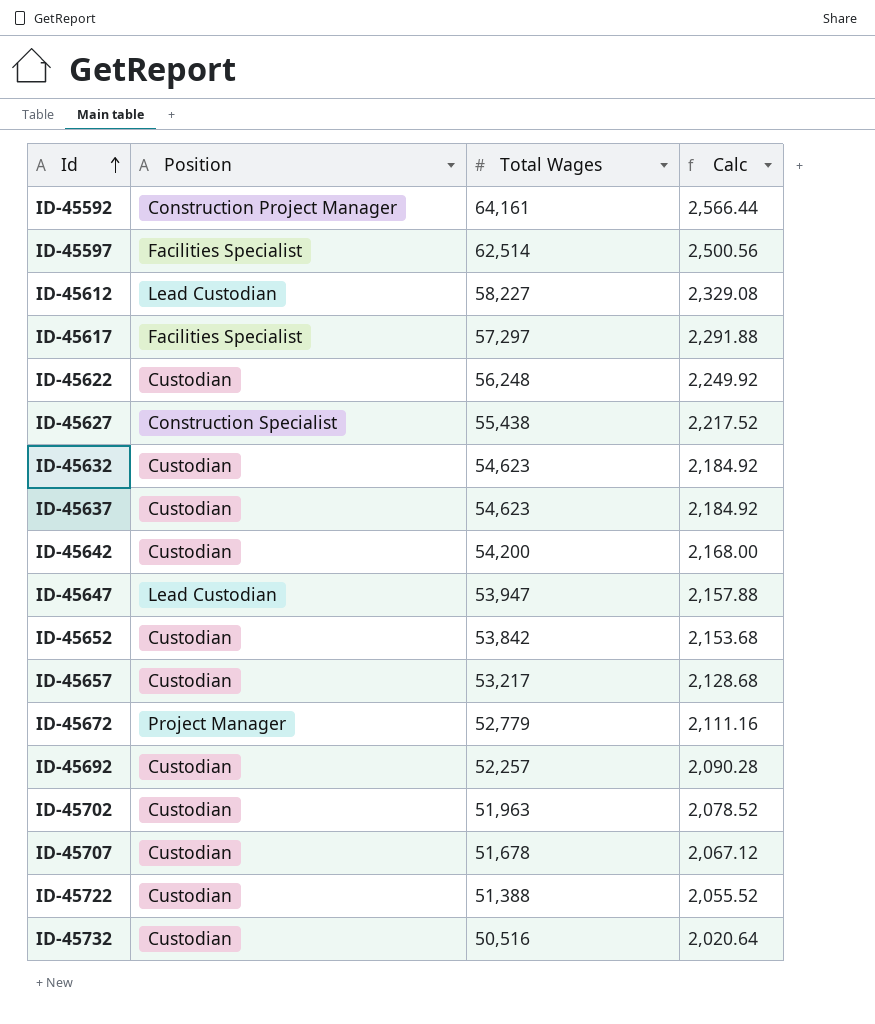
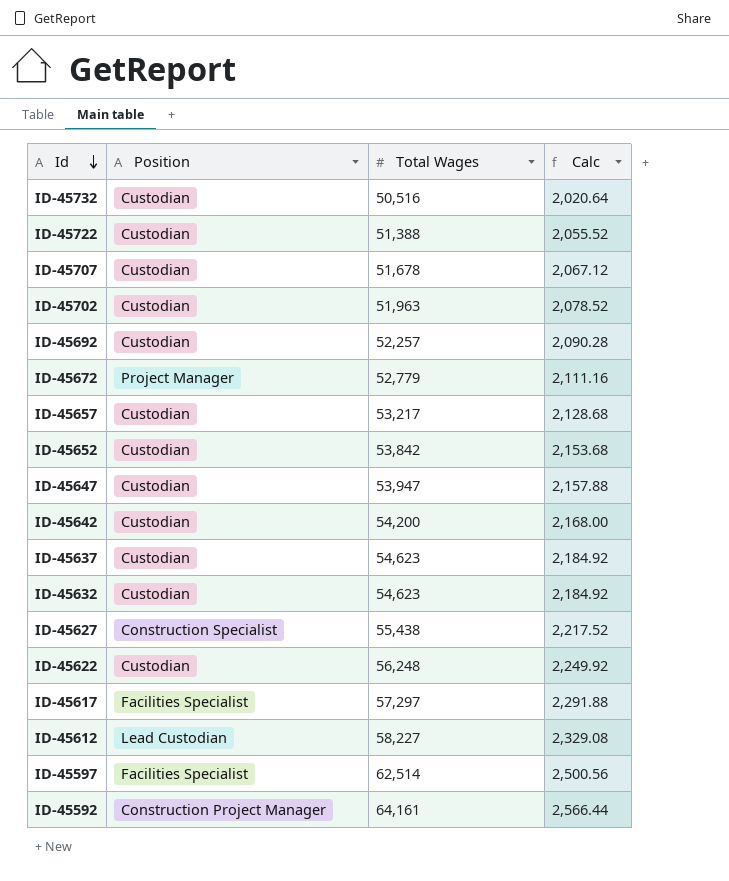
row order: Id ascending -> Id descending
ID-45647 | Position: Lead Custodian -> Custodian

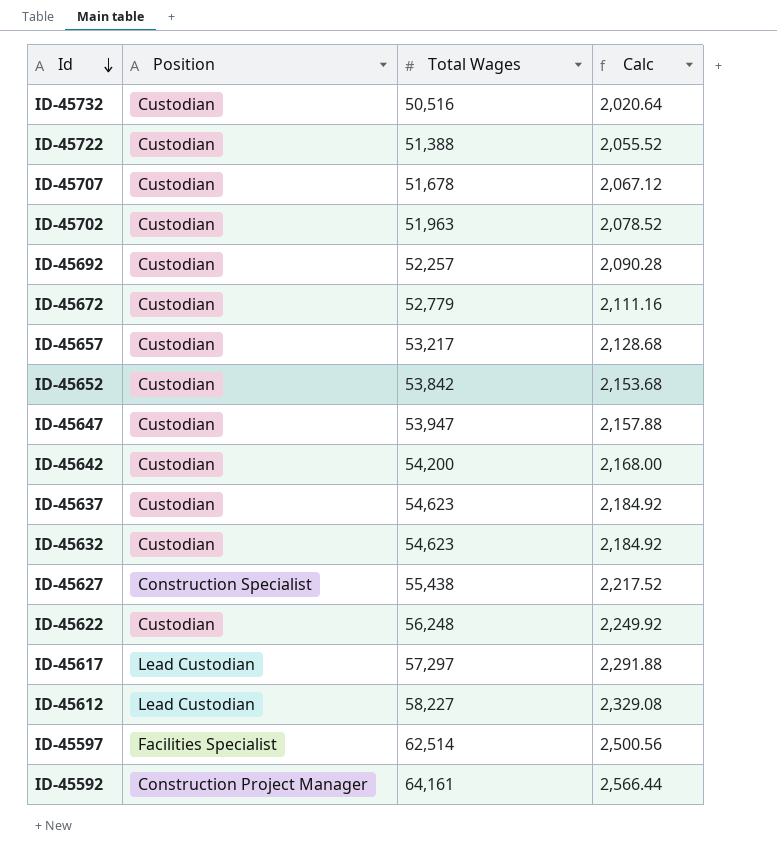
ID-45672 | Position: Project Manager -> Custodian
ID-45617 | Position: Facilities Specialist -> Lead Custodian

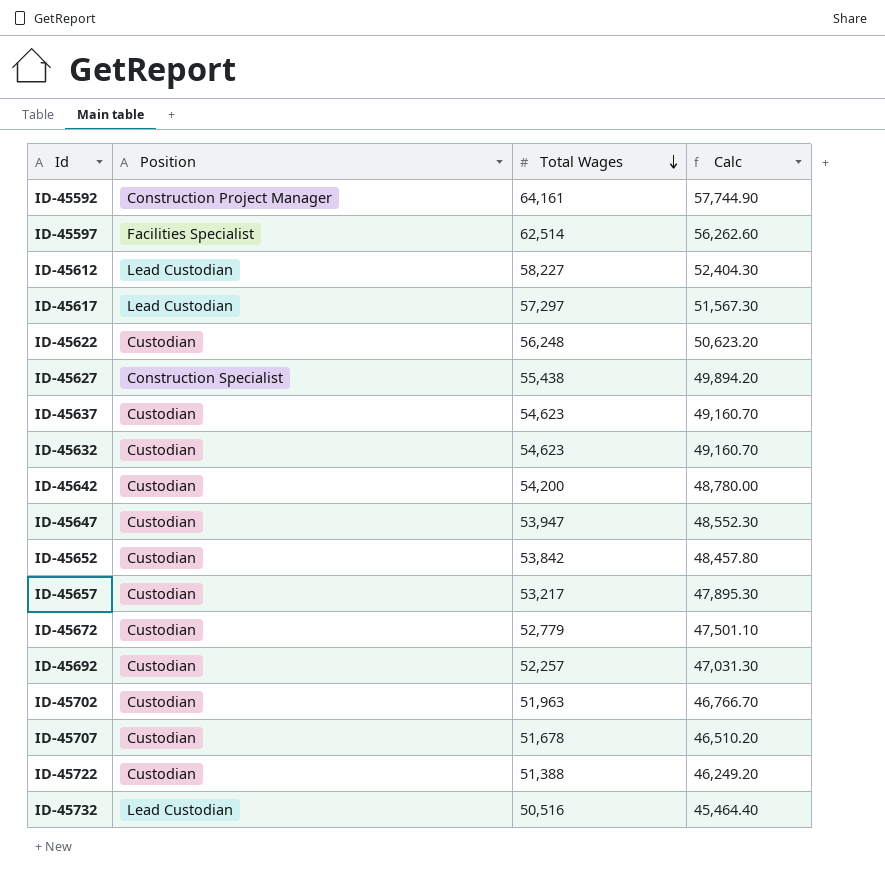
row order: Id descending -> Total Wages descending
column Calc | formula: [Total Wages] * 0.04 -> [Total Wages] * 0.9
ID-45732 | Position: Custodian -> Lead Custodian

